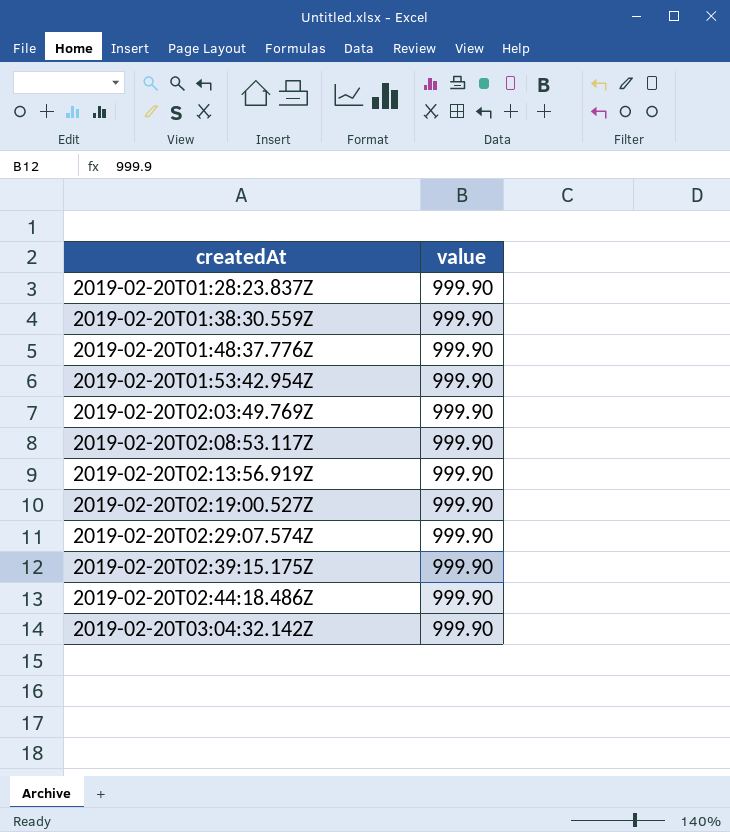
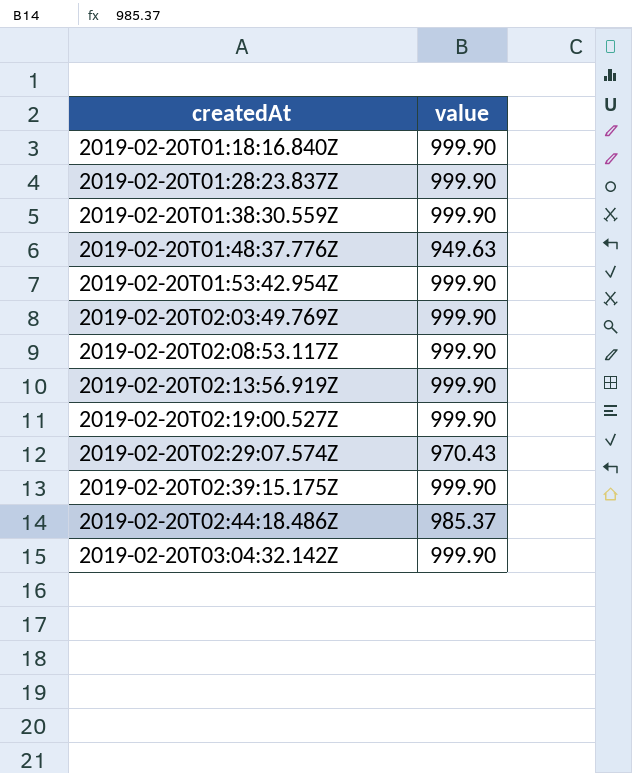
row 2019-02-20T01:18:16.840Z: none -> 999.90
2019-02-20T01:48:37.776Z | value: 999.90 -> 949.63
2019-02-20T02:29:07.574Z | value: 999.90 -> 970.43
2019-02-20T02:44:18.486Z | value: 999.90 -> 985.37

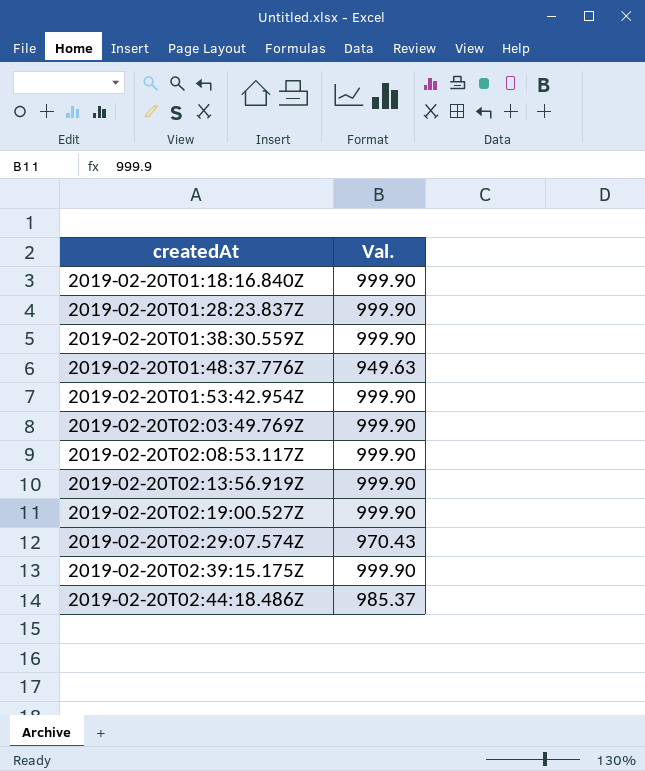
column name: value -> Val.
row 2019-02-20T03:04:32.142Z: 999.90 -> none

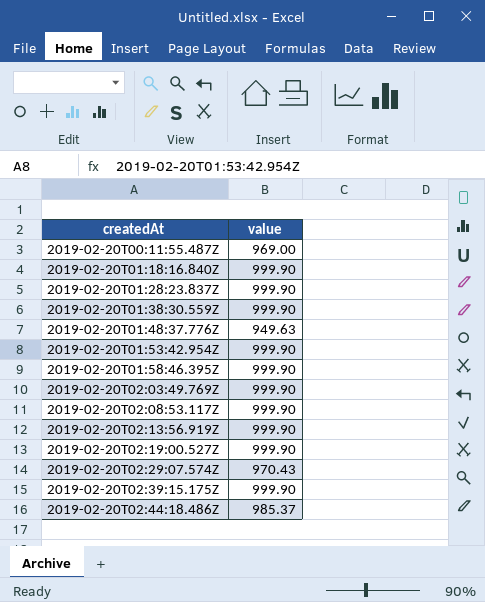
column name: Val. -> value
row 2019-02-20T00:11:55.487Z: none -> 969.00
row 2019-02-20T01:58:46.395Z: none -> 999.90

